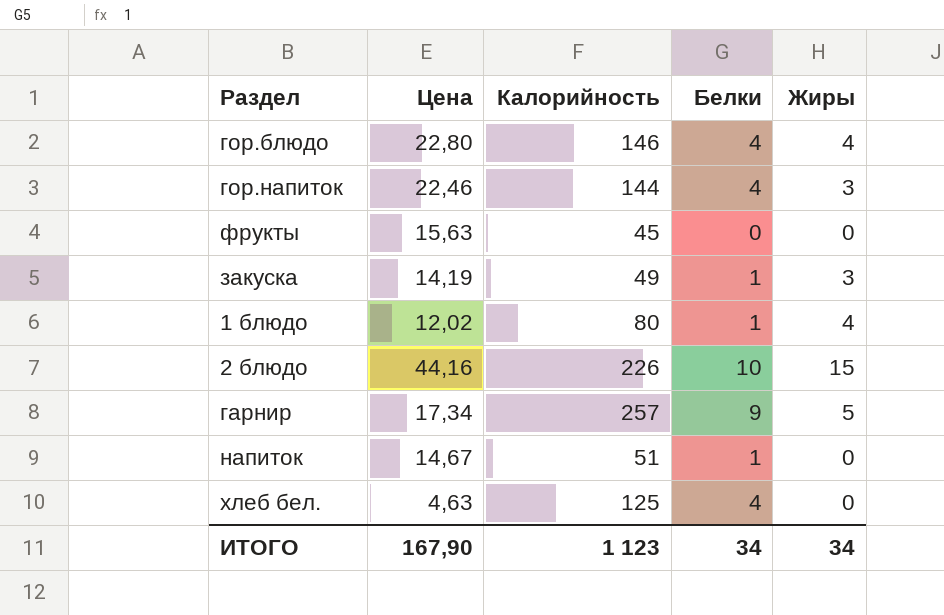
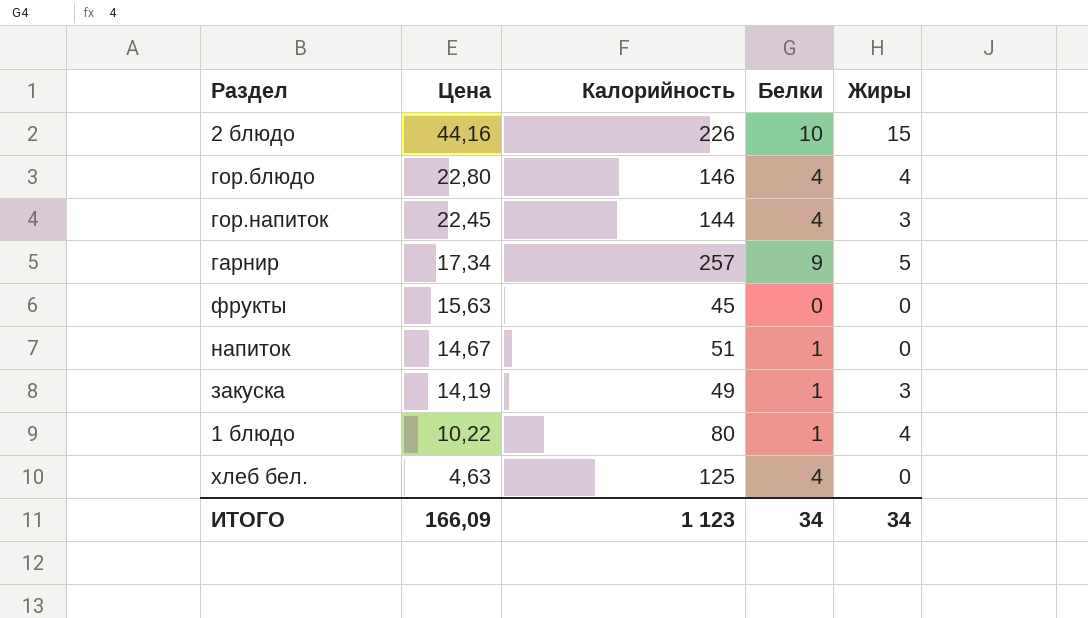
row order: none -> Цена descending
гор.напиток | Цена: 22,46 -> 22,45
1 блюдо | Цена: 12,02 -> 10,22
ИТОГО | Цена: 167,90 -> 166,09

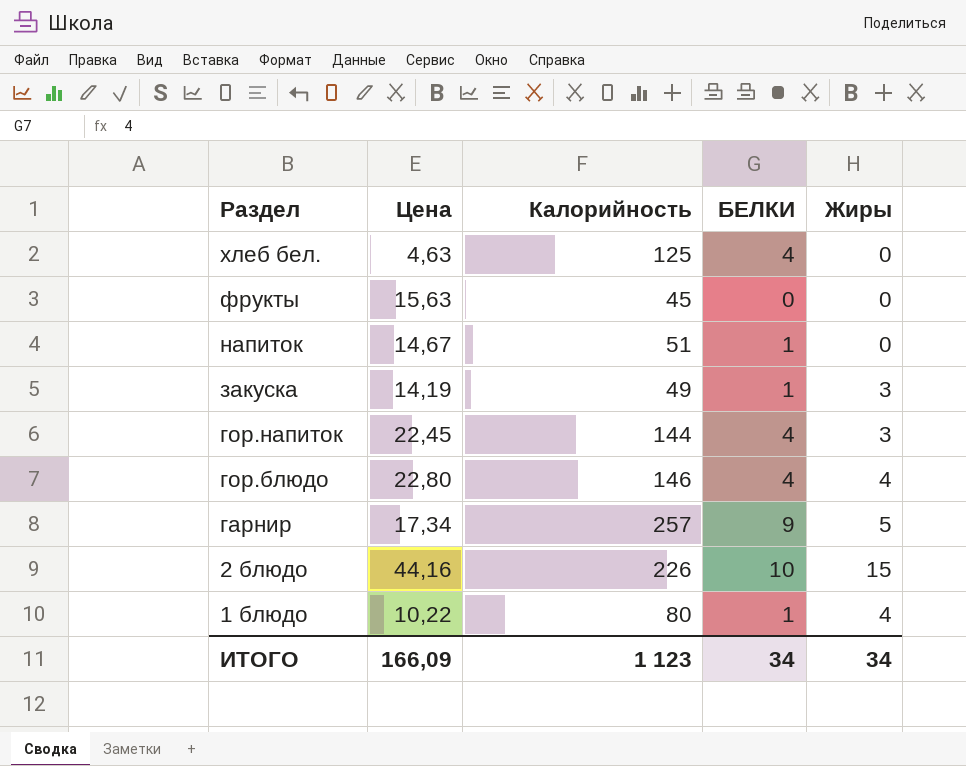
row order: Цена descending -> Раздел descending
column name: Белки -> БЕЛКИ

